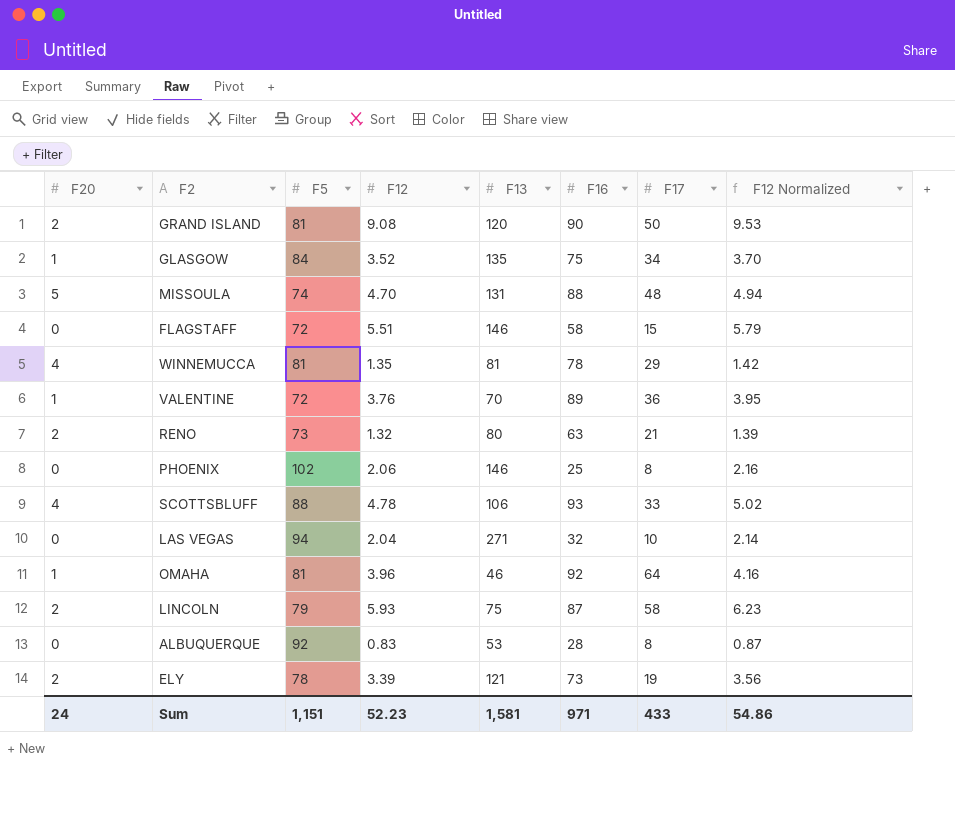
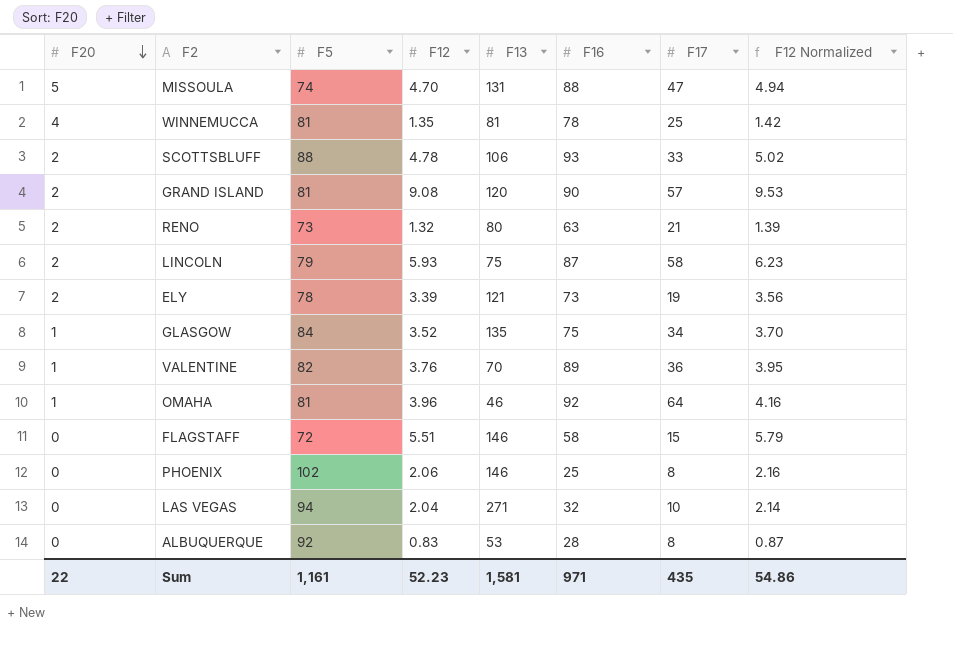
row order: none -> F20 descending
MISSOULA | F17: 48 -> 47
WINNEMUCCA | F17: 29 -> 25
SCOTTSBLUFF | F20: 4 -> 2
GRAND ISLAND | F17: 50 -> 57
VALENTINE | F5: 72 -> 82
Sum | F20: 24 -> 22
Sum | F5: 1,151 -> 1,161
Sum | F17: 433 -> 435

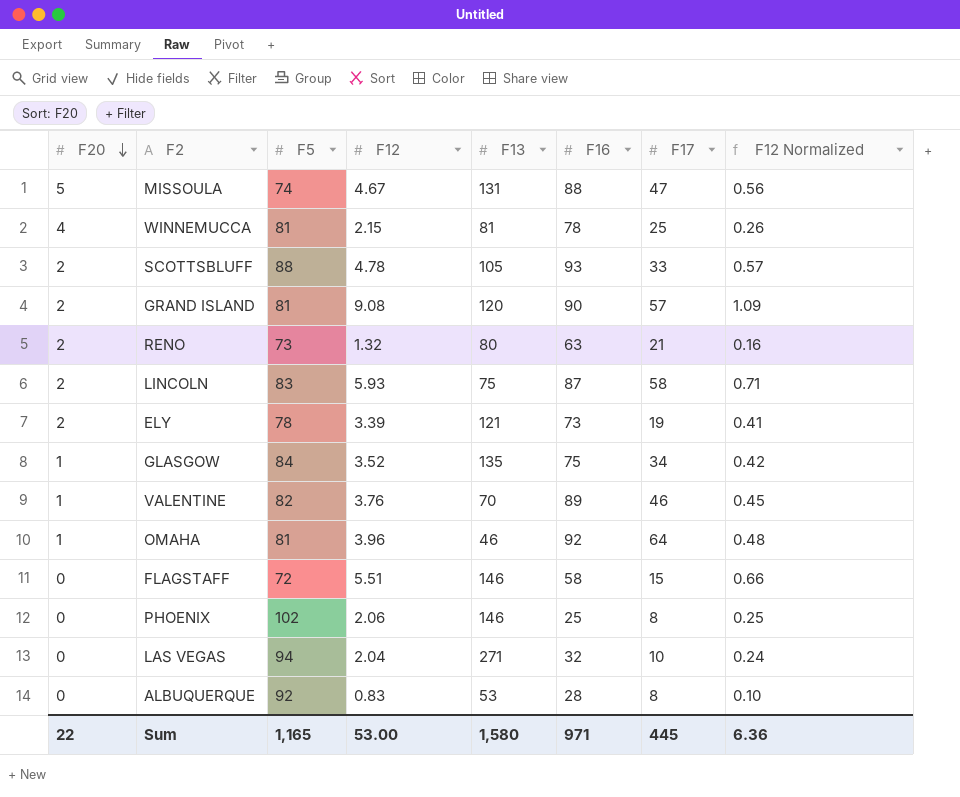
column F12 Normalized | formula: [F12] * 1.05 -> [F12] * 0.12
MISSOULA | F12: 4.70 -> 4.67
WINNEMUCCA | F12: 1.35 -> 2.15
SCOTTSBLUFF | F13: 106 -> 105
LINCOLN | F5: 79 -> 83
VALENTINE | F17: 36 -> 46
Sum | F5: 1,161 -> 1,165
Sum | F12: 52.23 -> 53.00
Sum | F13: 1,581 -> 1,580
Sum | F17: 435 -> 445
Sum | F12 Normalized: 54.86 -> 6.36

